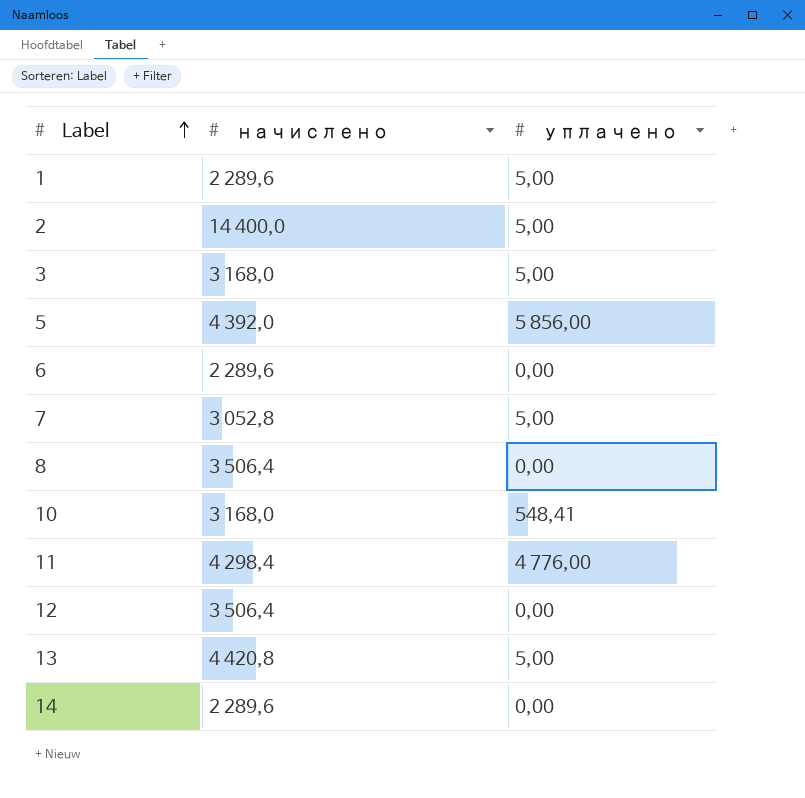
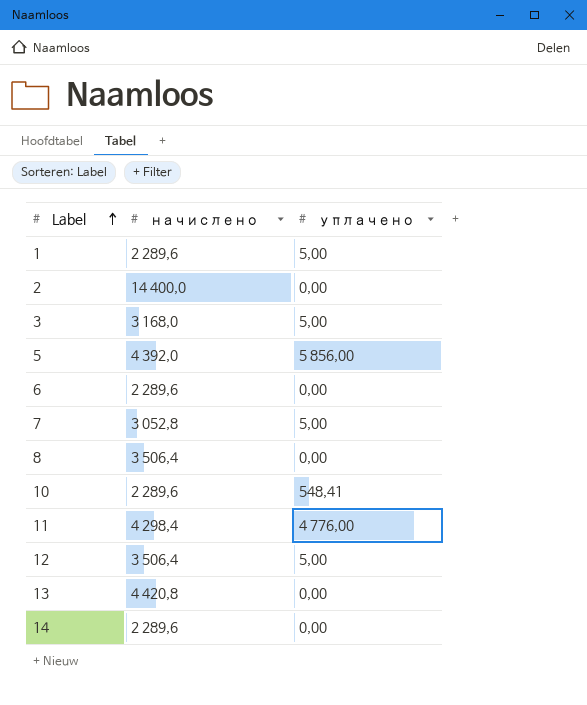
2 | уплачено: 5,00 -> 0,00
10 | начислено: 3 168,0 -> 2 289,6
12 | уплачено: 0,00 -> 5,00
13 | уплачено: 5,00 -> 0,00

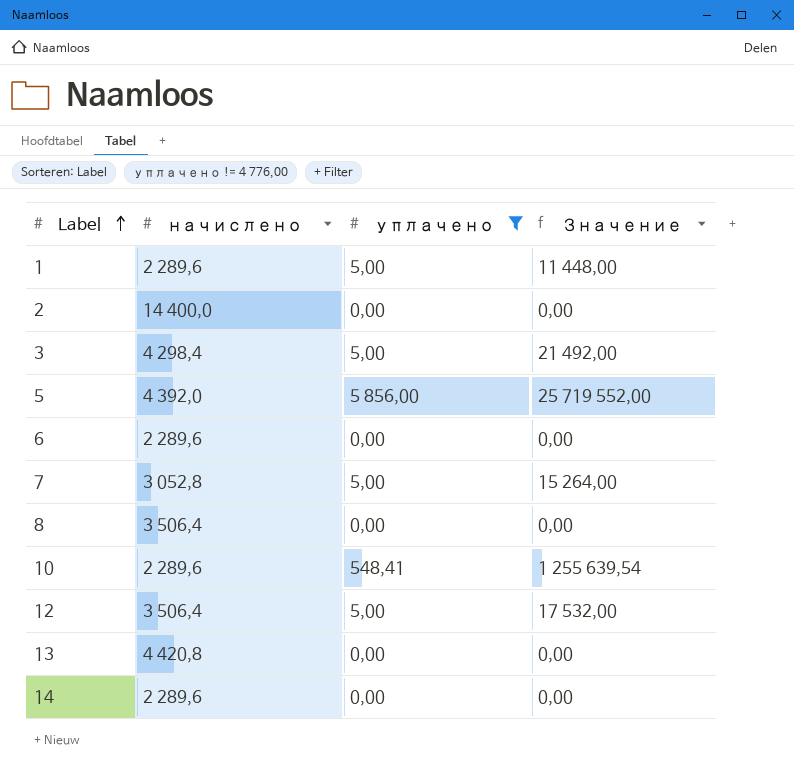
filter: none -> уплачено != 4 776,00
column Значение | formula: none -> [начислено] * [уплачено]
3 | начислено: 3 168,0 -> 4 298,4

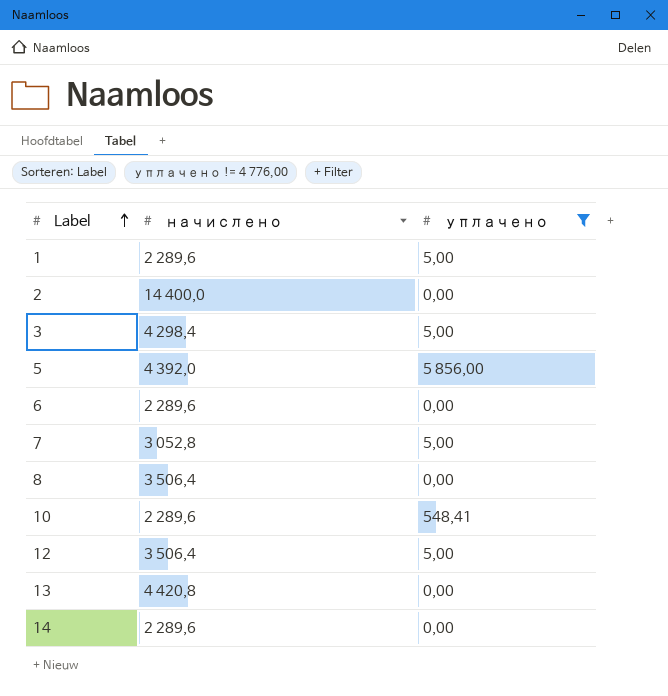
column Значение | formula: [начислено] * [уплачено] -> none

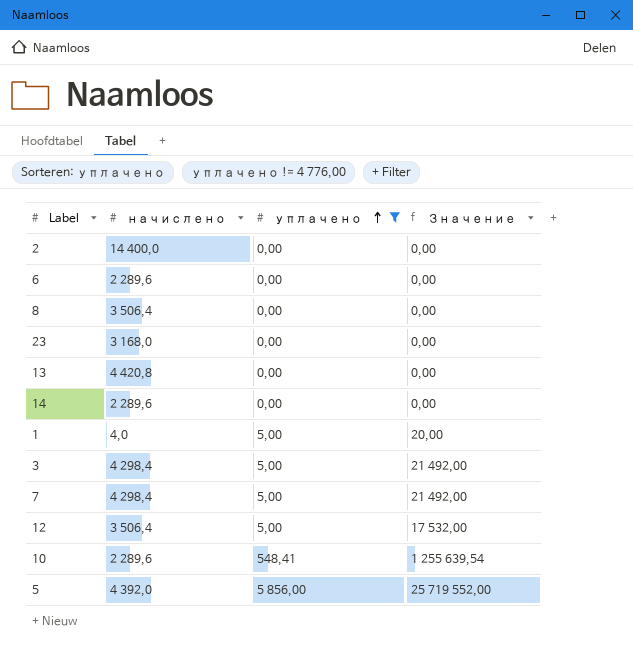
row order: Label ascending -> уплачено ascending
column Значение | formula: none -> [начислено] * [уплачено]
row 23: none -> 3 168,0 | 0,00 | 0,00
1 | начислено: 2 289,6 -> 4,0
7 | начислено: 3 052,8 -> 4 298,4

